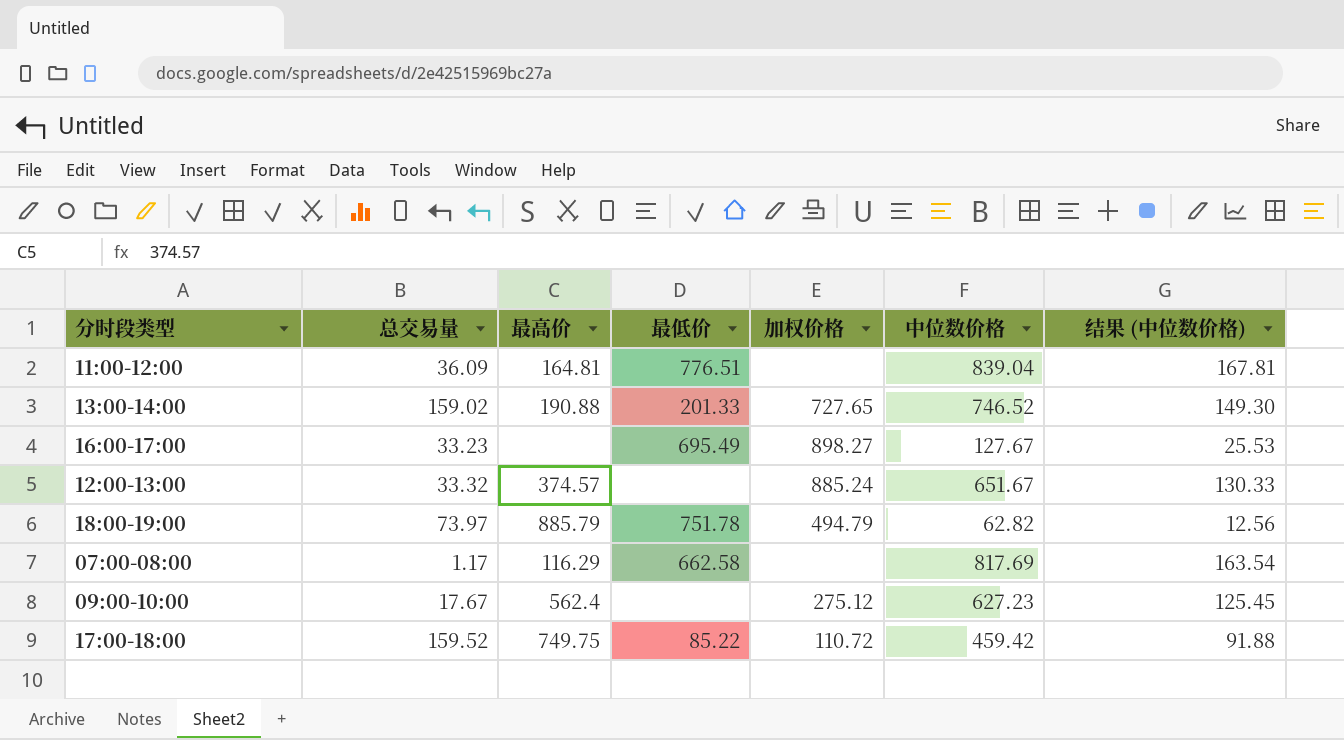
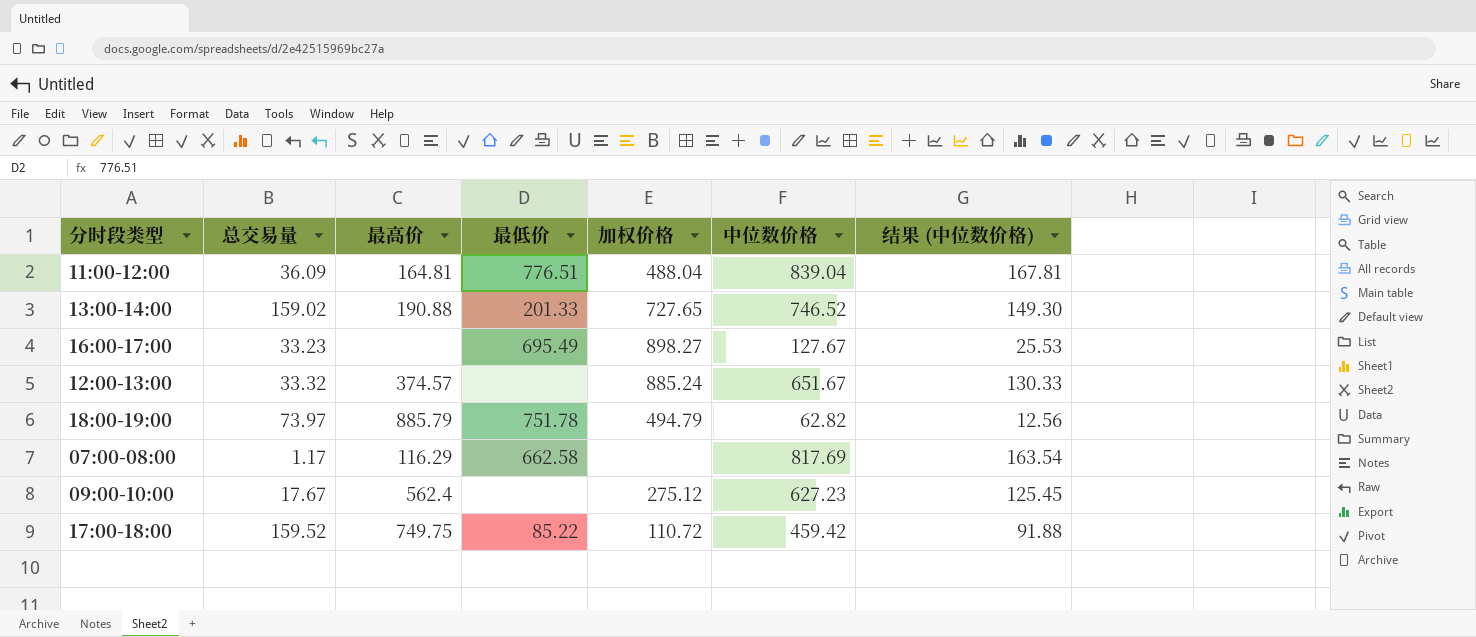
11:00-12:00 | 加权价格: none -> 488.04

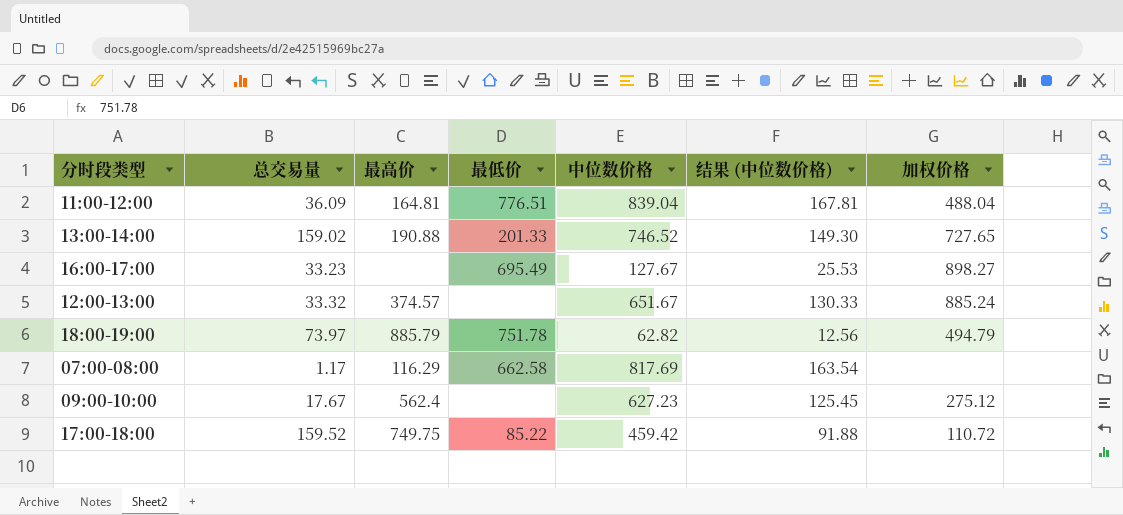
column 加权价格 | position: 5 -> 7

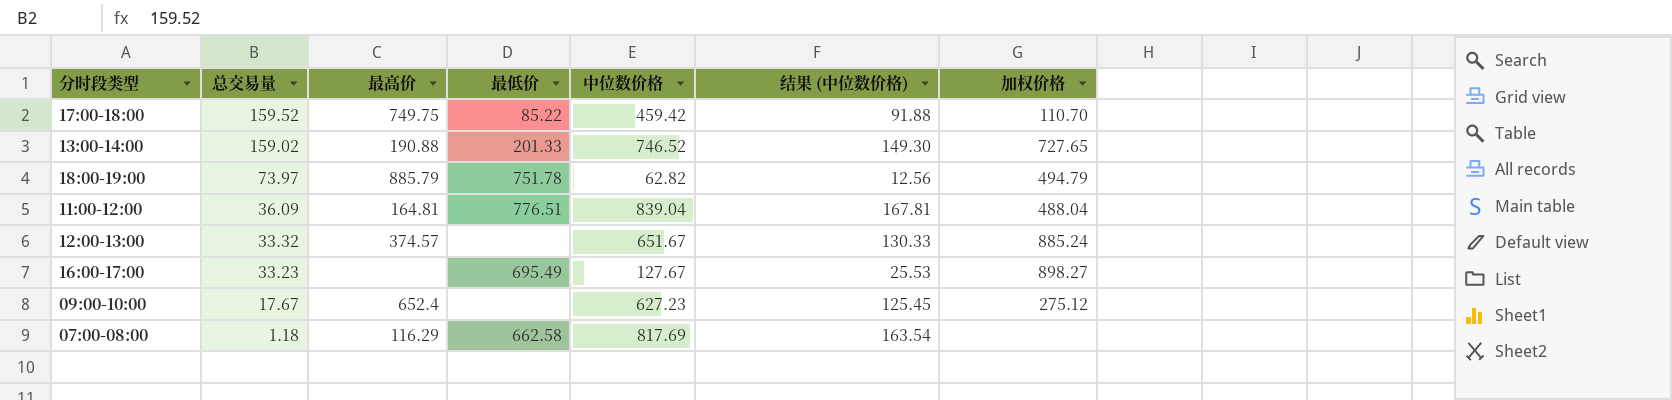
row order: none -> 总交易量 descending
17:00-18:00 | 加权价格: 110.72 -> 110.70
09:00-10:00 | 最高价: 562.4 -> 652.4
07:00-08:00 | 总交易量: 1.17 -> 1.18

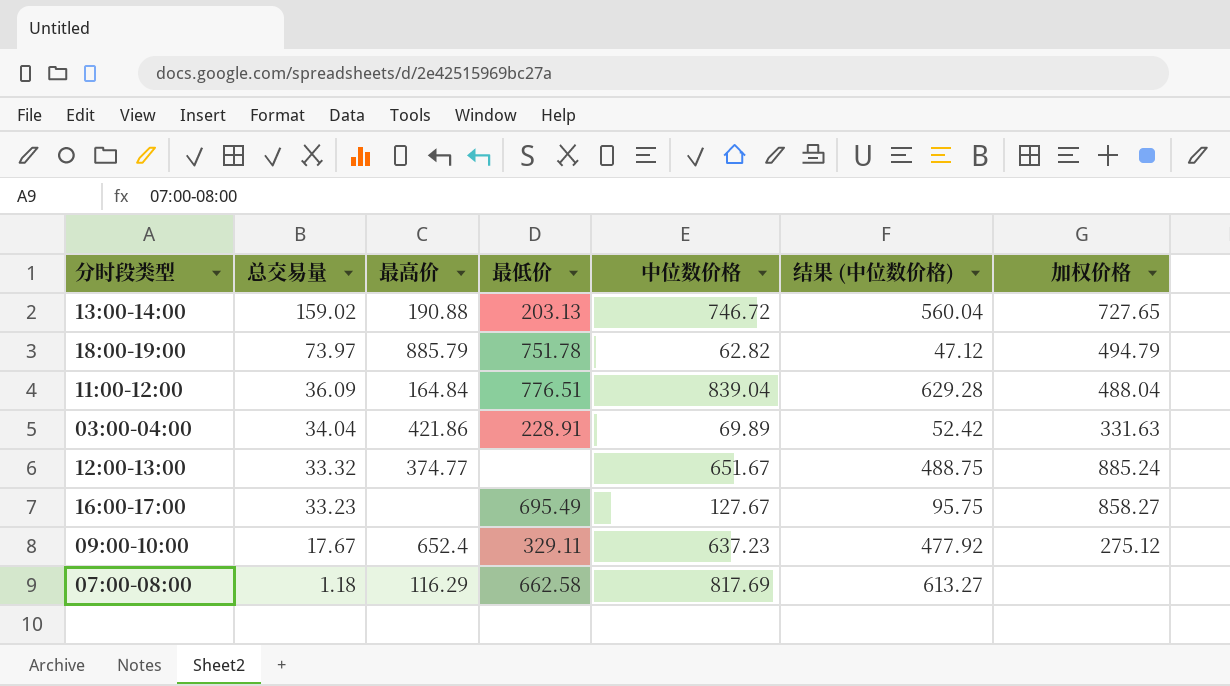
column 结果 (中位数价格) | formula: [中位数价格] * 0.2 -> [中位数价格] * 0.75
row 17:00-18:00: 159.52 | 749.75 | 85.22 | 459.42 | 91.88 | 110.70 -> none
13:00-14:00 | 最低价: 201.33 -> 203.13
13:00-14:00 | 中位数价格: 746.52 -> 746.72
11:00-12:00 | 最高价: 164.81 -> 164.84
row 03:00-04:00: none -> 34.04 | 421.86 | 228.91 | 69.89 | 52.42 | 331.63
12:00-13:00 | 最高价: 374.57 -> 374.77
16:00-17:00 | 加权价格: 898.27 -> 858.27
09:00-10:00 | 最低价: none -> 329.11
09:00-10:00 | 中位数价格: 627.23 -> 637.23

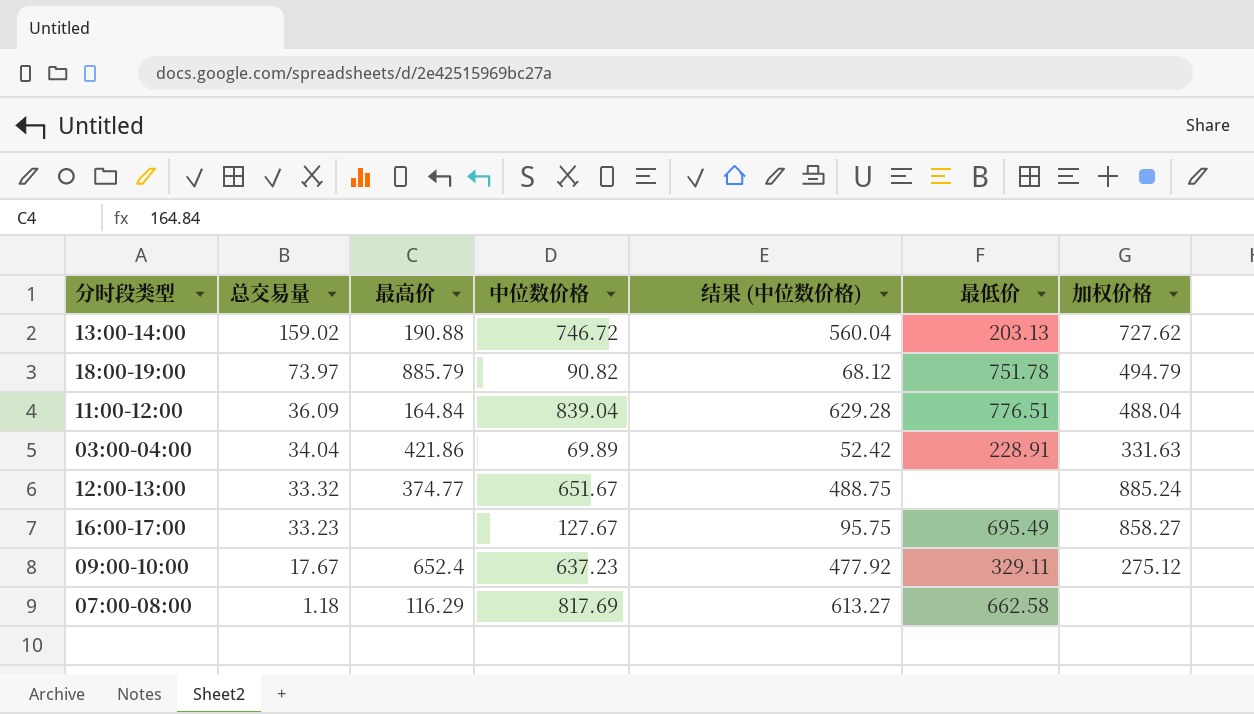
column 最低价 | position: 4 -> 6
13:00-14:00 | 加权价格: 727.65 -> 727.62
18:00-19:00 | 中位数价格: 62.82 -> 90.82
18:00-19:00 | 结果 (中位数价格): 47.12 -> 68.12

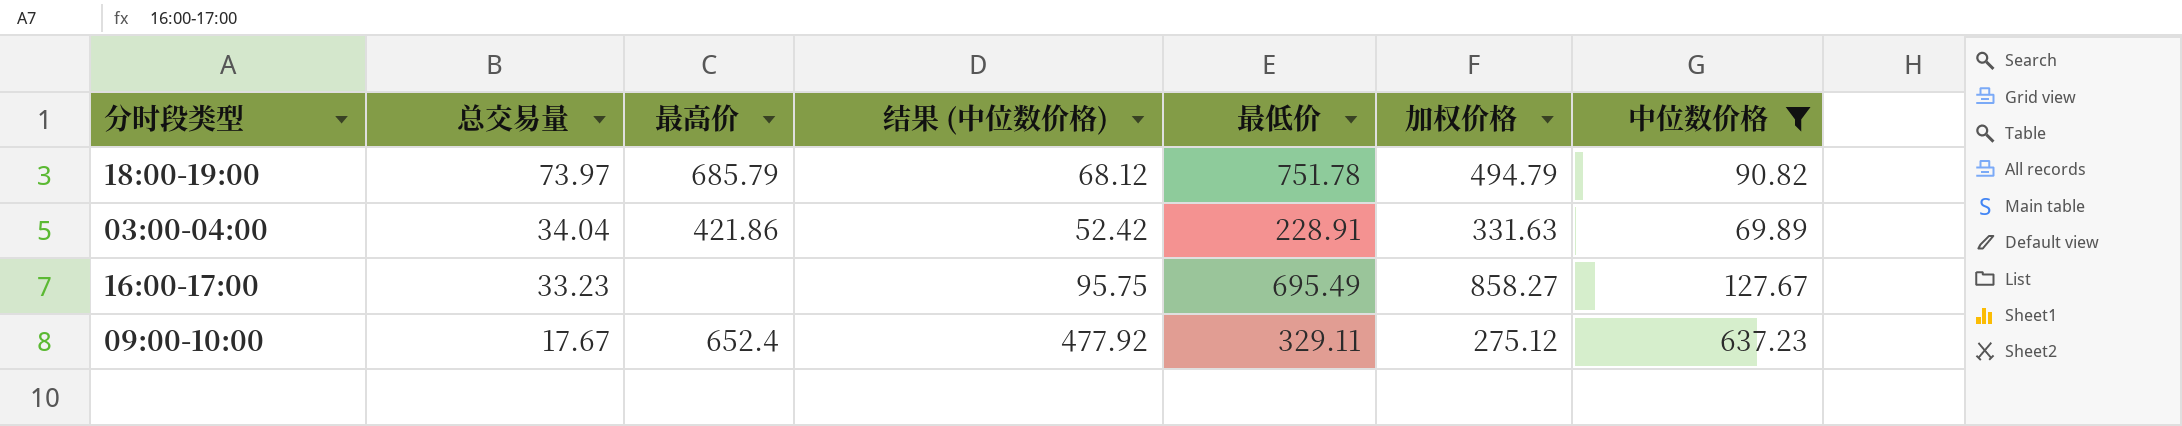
filter: none -> 中位数价格 <= 637.23
column 中位数价格 | position: 4 -> 7
18:00-19:00 | 最高价: 885.79 -> 685.79

